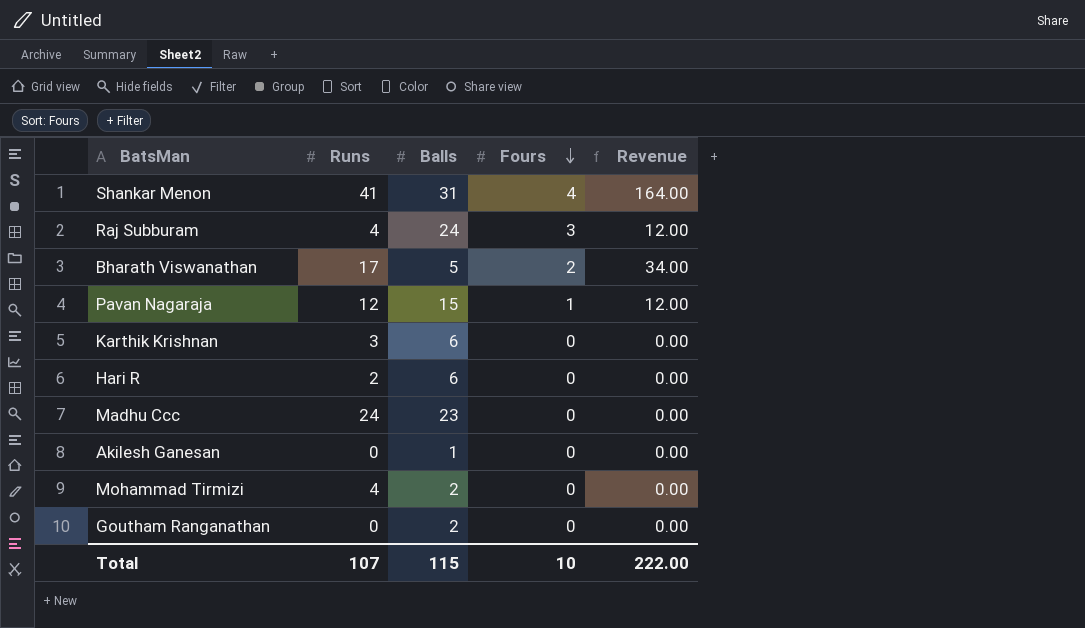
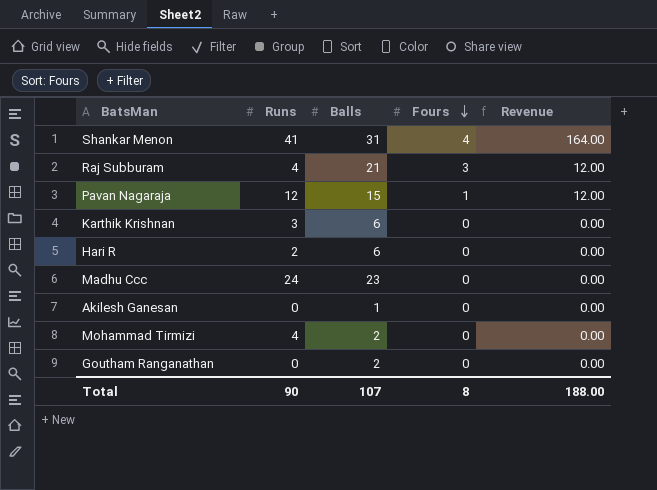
row Bharath Viswanathan: 17 | 5 | 2 | 34.00 -> none
Raj Subburam | Balls: 24 -> 21
Total | Runs: 107 -> 90
Total | Balls: 115 -> 107
Total | Fours: 10 -> 8
Total | Revenue: 222.00 -> 188.00

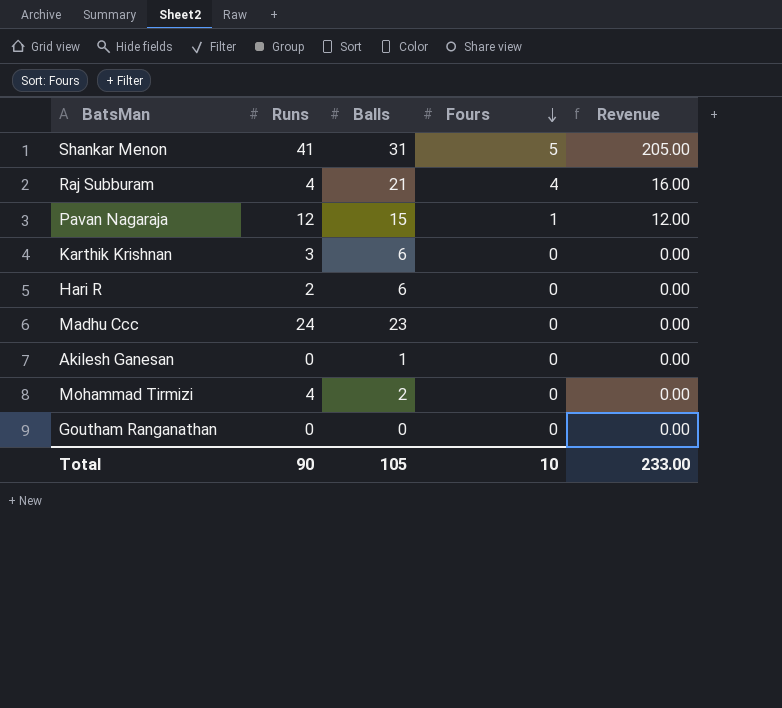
Shankar Menon | Fours: 4 -> 5
Shankar Menon | Revenue: 164.00 -> 205.00
Raj Subburam | Fours: 3 -> 4
Raj Subburam | Revenue: 12.00 -> 16.00
Goutham Ranganathan | Balls: 2 -> 0
Total | Balls: 107 -> 105
Total | Fours: 8 -> 10
Total | Revenue: 188.00 -> 233.00

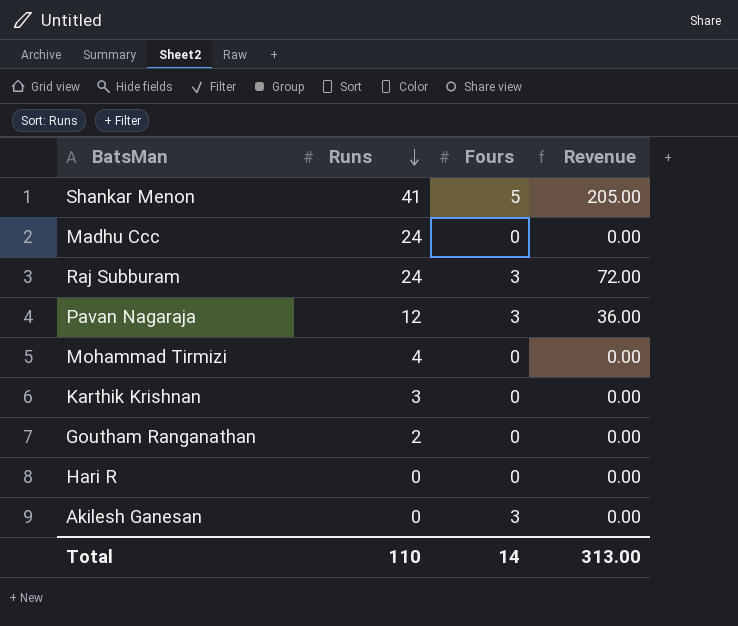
row order: Fours descending -> Runs descending
column Balls | position: 3 -> none
Raj Subburam | Runs: 4 -> 24
Raj Subburam | Fours: 4 -> 3
Raj Subburam | Revenue: 16.00 -> 72.00
Pavan Nagaraja | Fours: 1 -> 3
Pavan Nagaraja | Revenue: 12.00 -> 36.00
Goutham Ranganathan | Runs: 0 -> 2
Hari R | Runs: 2 -> 0
Akilesh Ganesan | Fours: 0 -> 3
Total | Runs: 90 -> 110
Total | Fours: 10 -> 14
Total | Revenue: 233.00 -> 313.00

